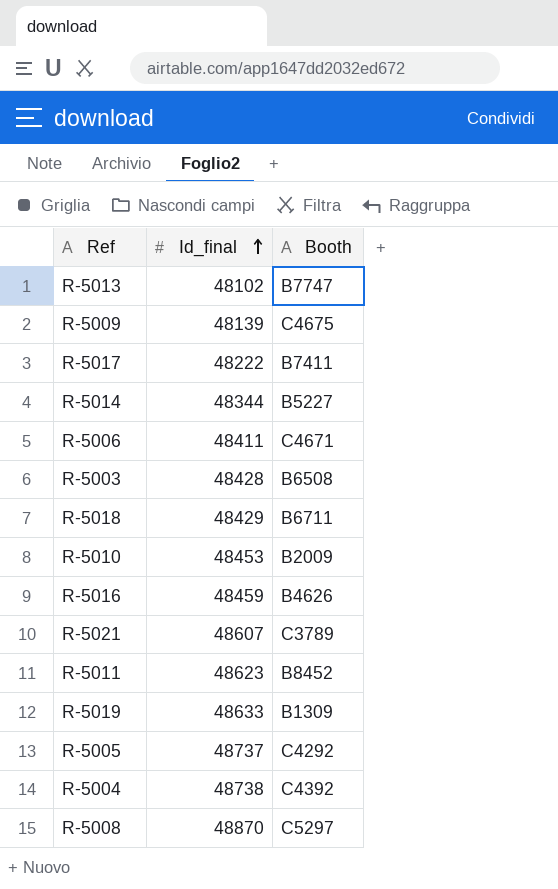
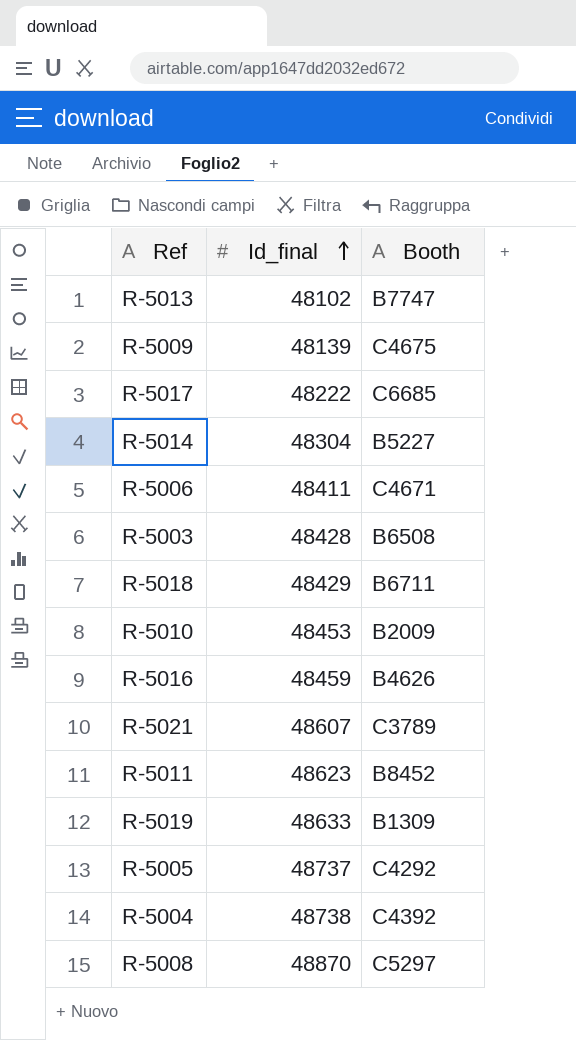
R-5017 | Booth: B7411 -> C6685
R-5014 | Id_final: 48344 -> 48304

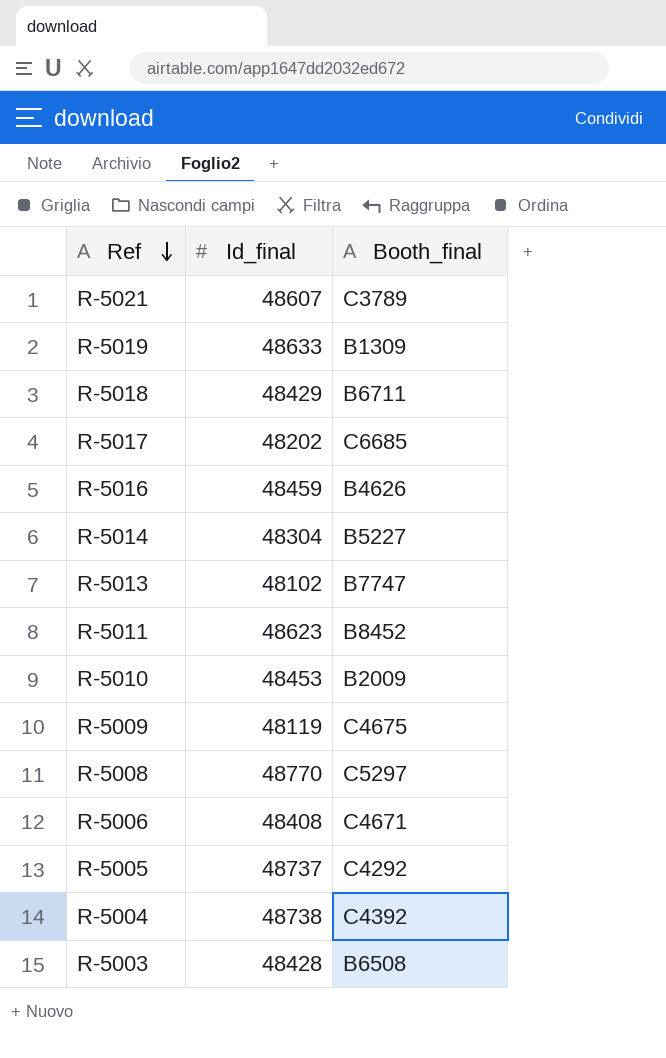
row order: Id_final ascending -> Ref descending
column name: Booth -> Booth_final
R-5017 | Id_final: 48222 -> 48202
R-5009 | Id_final: 48139 -> 48119
R-5008 | Id_final: 48870 -> 48770
R-5006 | Id_final: 48411 -> 48408

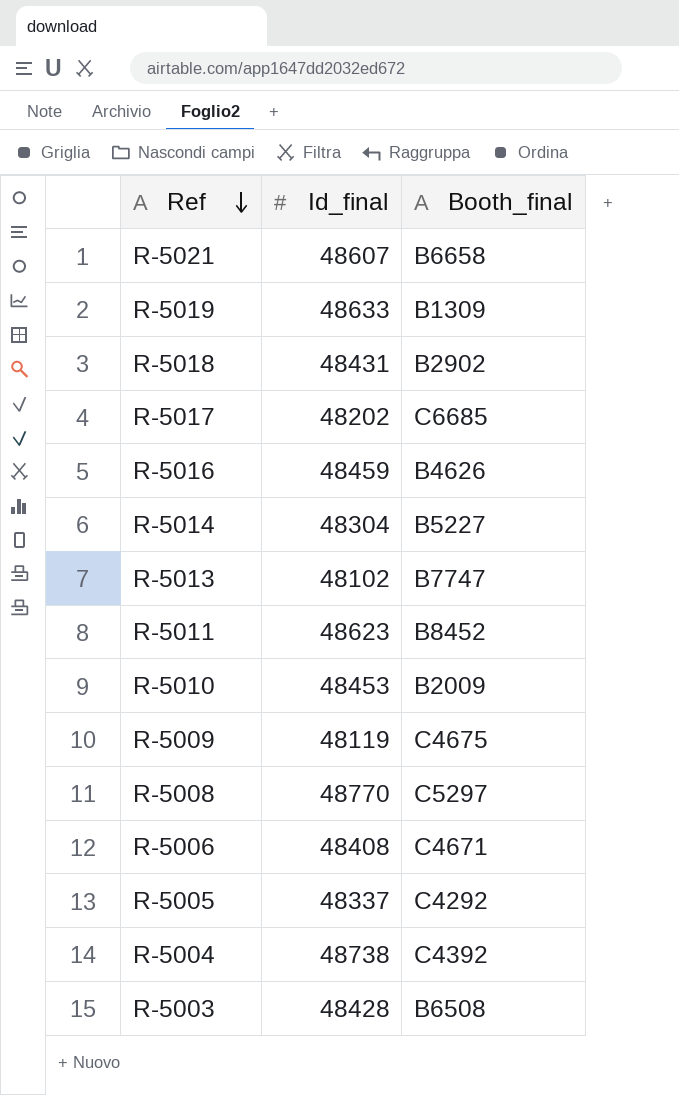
R-5021 | Booth_final: C3789 -> B6658
R-5018 | Id_final: 48429 -> 48431
R-5018 | Booth_final: B6711 -> B2902
R-5005 | Id_final: 48737 -> 48337

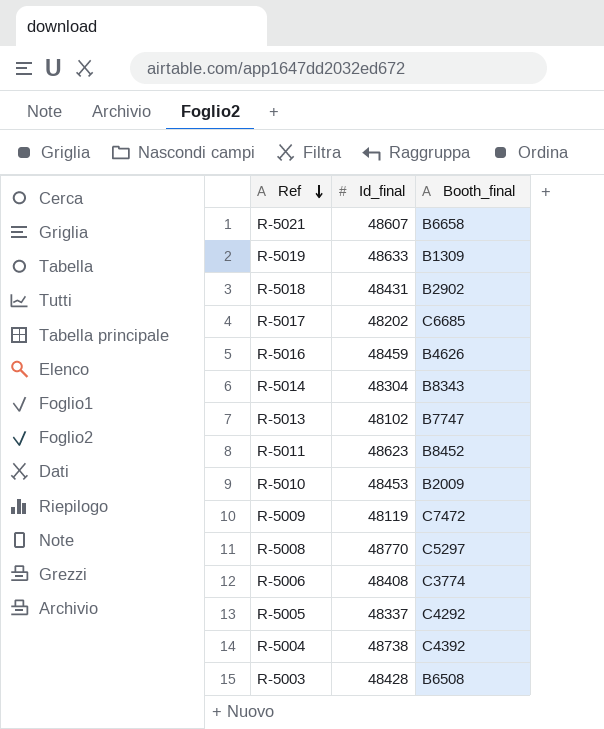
R-5014 | Booth_final: B5227 -> B8343
R-5009 | Booth_final: C4675 -> C7472
R-5006 | Booth_final: C4671 -> C3774

